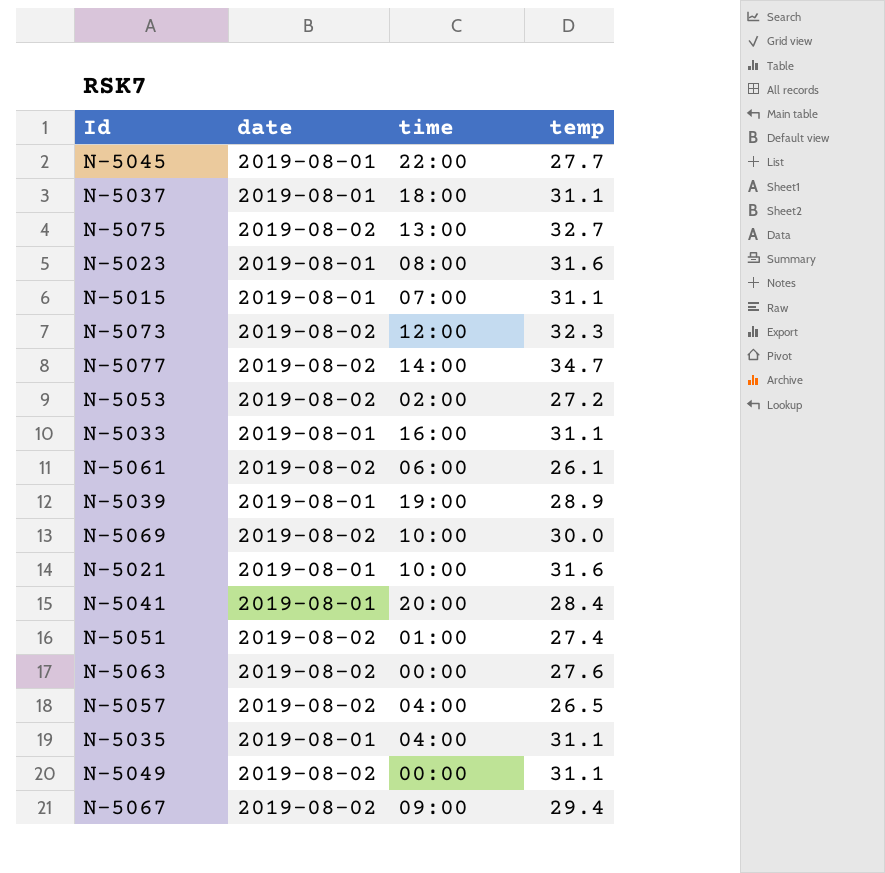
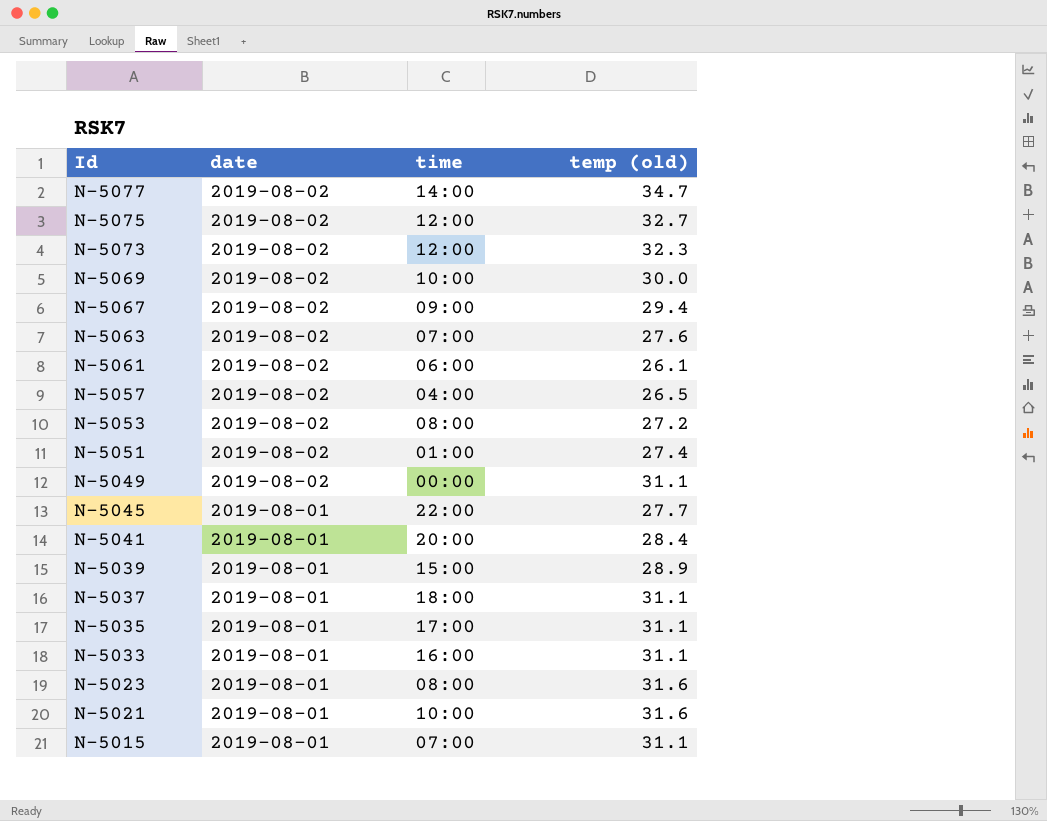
row order: none -> Id descending
column name: temp -> temp (old)
N-5075 | time: 13:00 -> 12:00
N-5063 | time: 00:00 -> 07:00
N-5053 | time: 02:00 -> 08:00
N-5039 | time: 19:00 -> 15:00
N-5035 | time: 04:00 -> 17:00

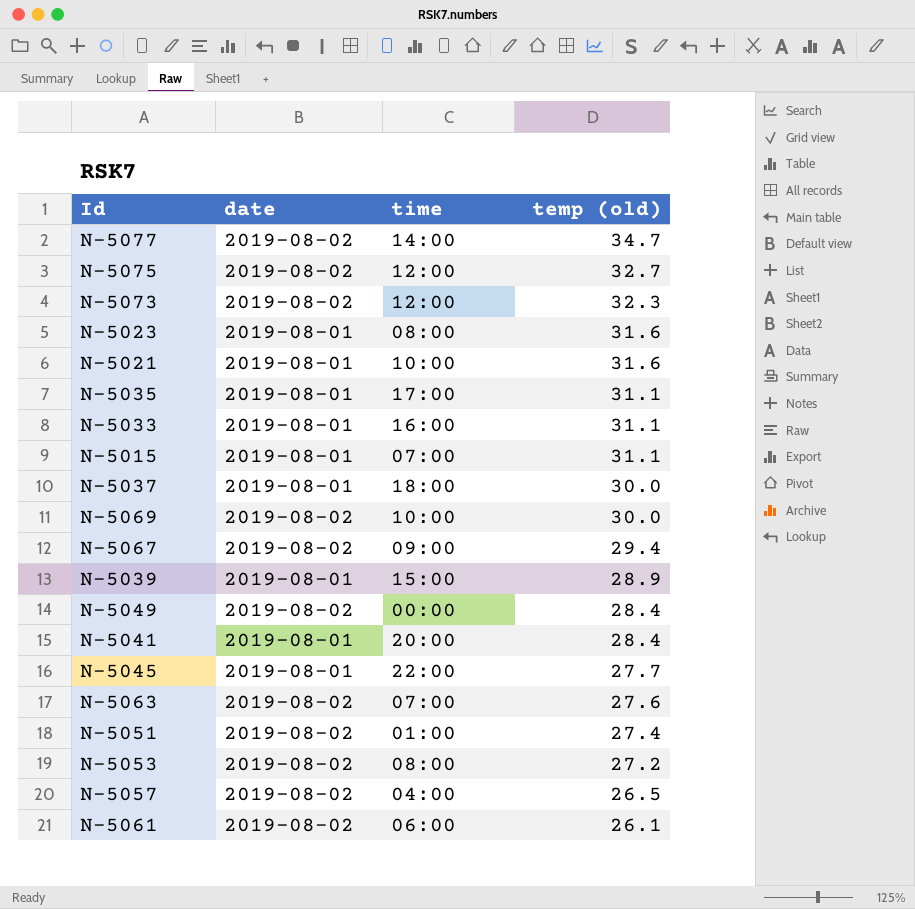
row order: Id descending -> temp (old) descending
N-5037 | temp (old): 31.1 -> 30.0
N-5049 | temp (old): 31.1 -> 28.4

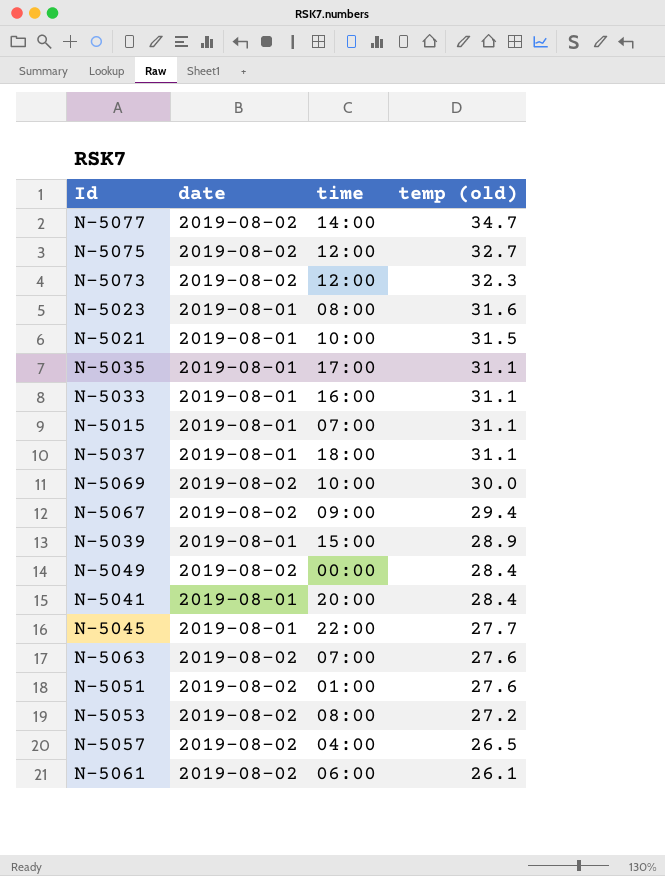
N-5021 | temp (old): 31.6 -> 31.5
N-5037 | temp (old): 30.0 -> 31.1
N-5051 | temp (old): 27.4 -> 27.6

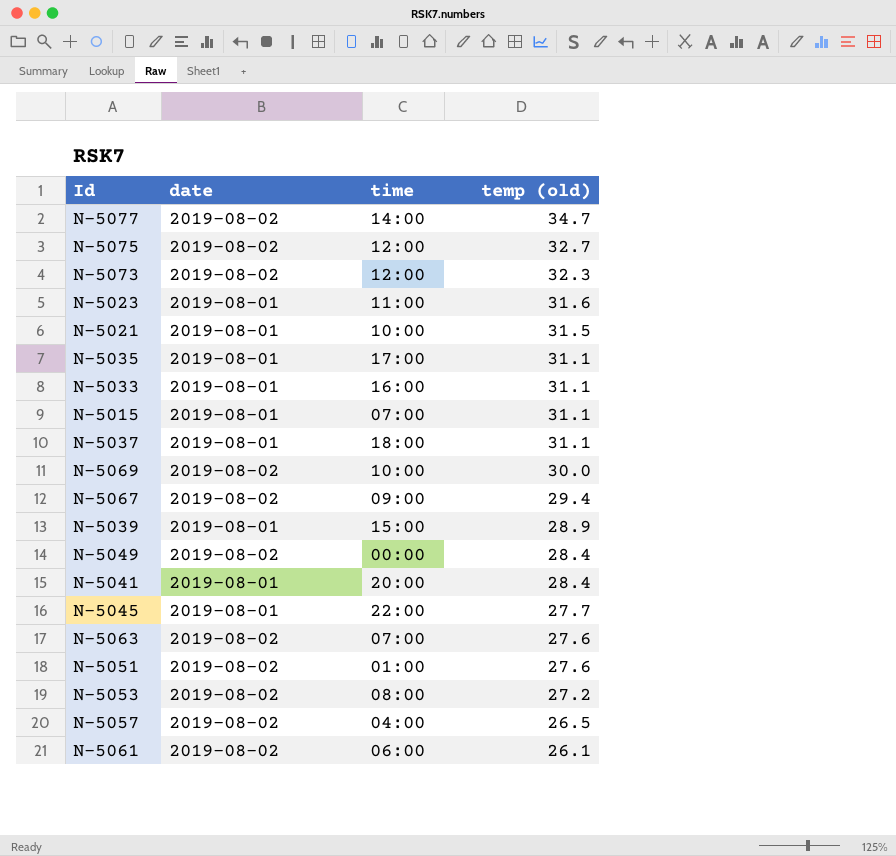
N-5023 | time: 08:00 -> 11:00

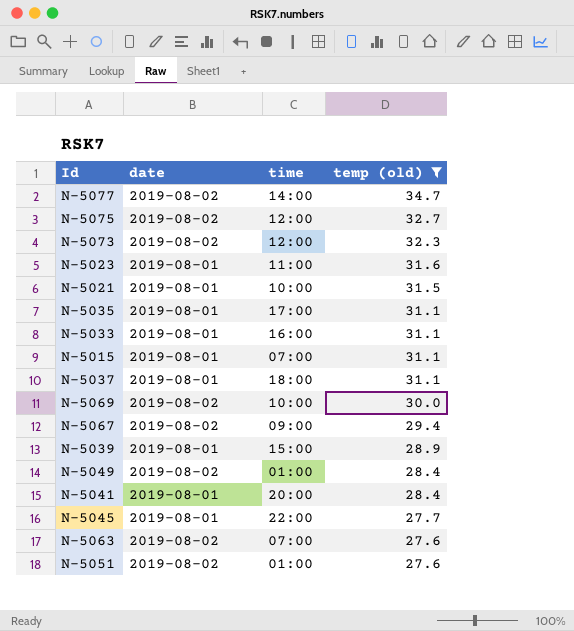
filter: none -> temp (old) >= 27.6
N-5049 | time: 00:00 -> 01:00

